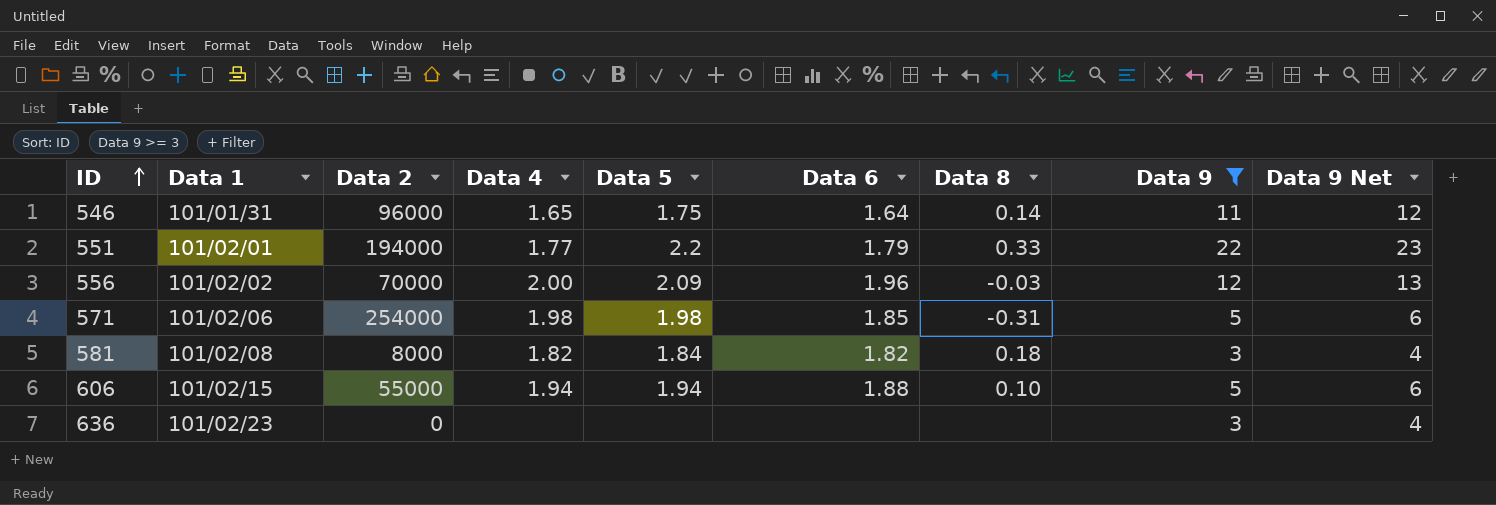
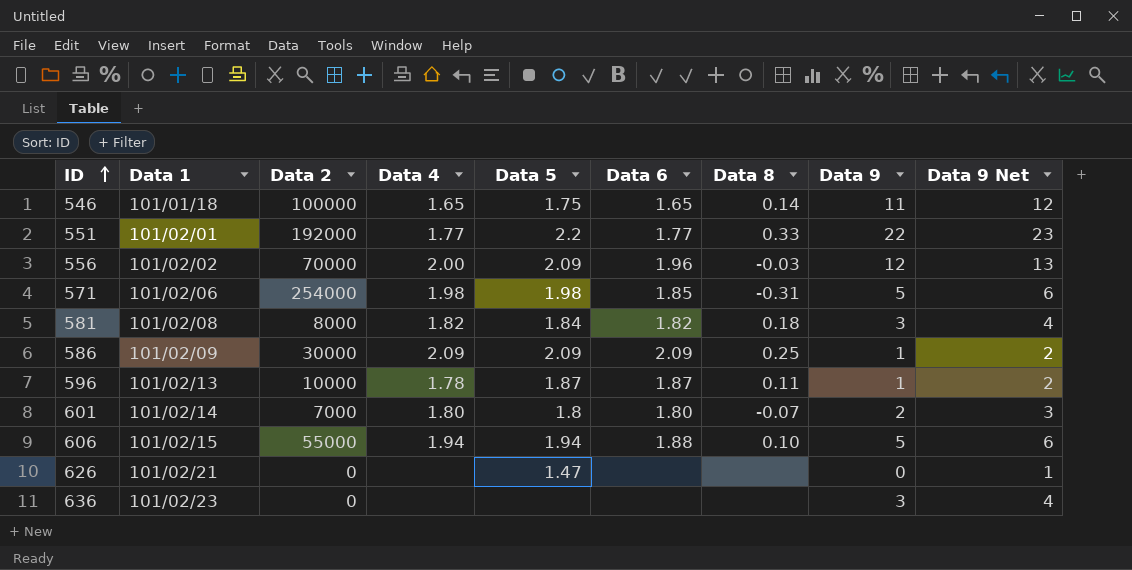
filter: Data 9 >= 3 -> none
546 | Data 1: 101/01/31 -> 101/01/18
546 | Data 2: 96000 -> 100000
546 | Data 6: 1.64 -> 1.65
551 | Data 2: 194000 -> 192000
551 | Data 6: 1.79 -> 1.77

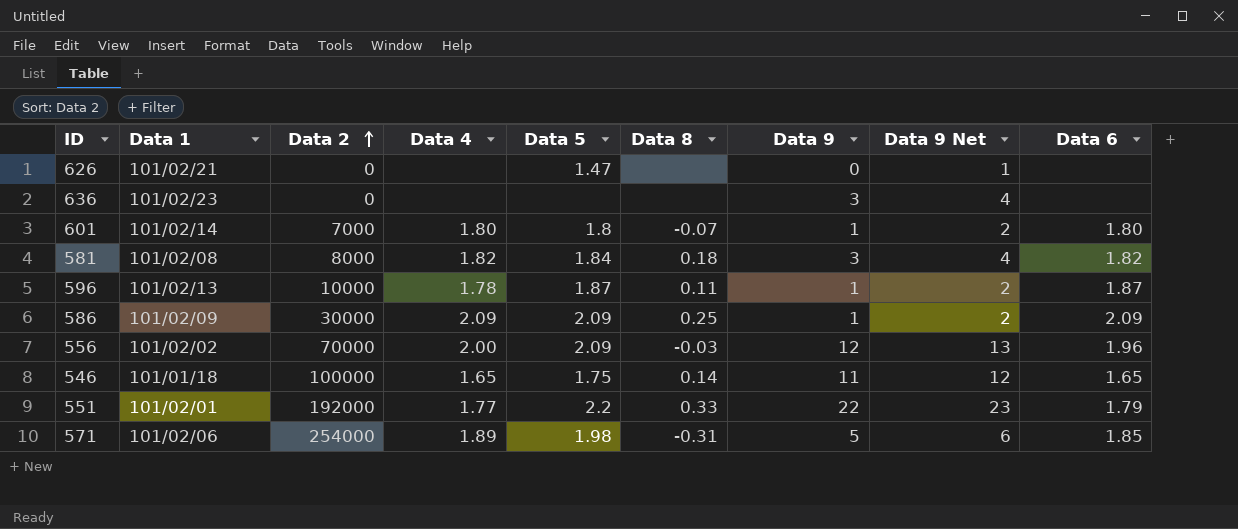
row order: ID ascending -> Data 2 ascending
column Data 6 | position: 6 -> 9
row 606: 101/02/15 | 55000 | 1.94 | 1.94 | 1.88 | 0.10 | 5 | 6 -> none
601 | Data 9: 2 -> 1
601 | Data 9 Net: 3 -> 2
551 | Data 6: 1.77 -> 1.79
571 | Data 4: 1.98 -> 1.89

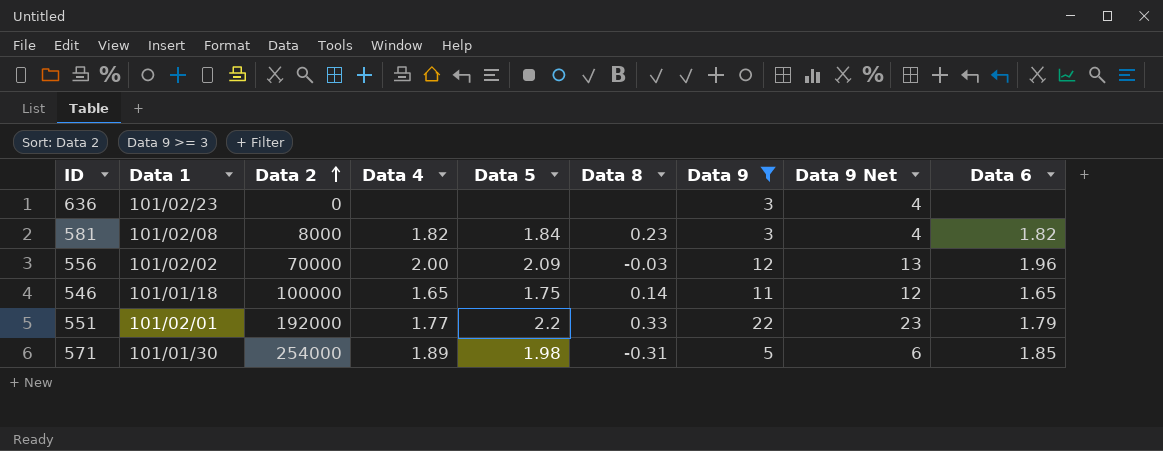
filter: none -> Data 9 >= 3
581 | Data 8: 0.18 -> 0.23
571 | Data 1: 101/02/06 -> 101/01/30

